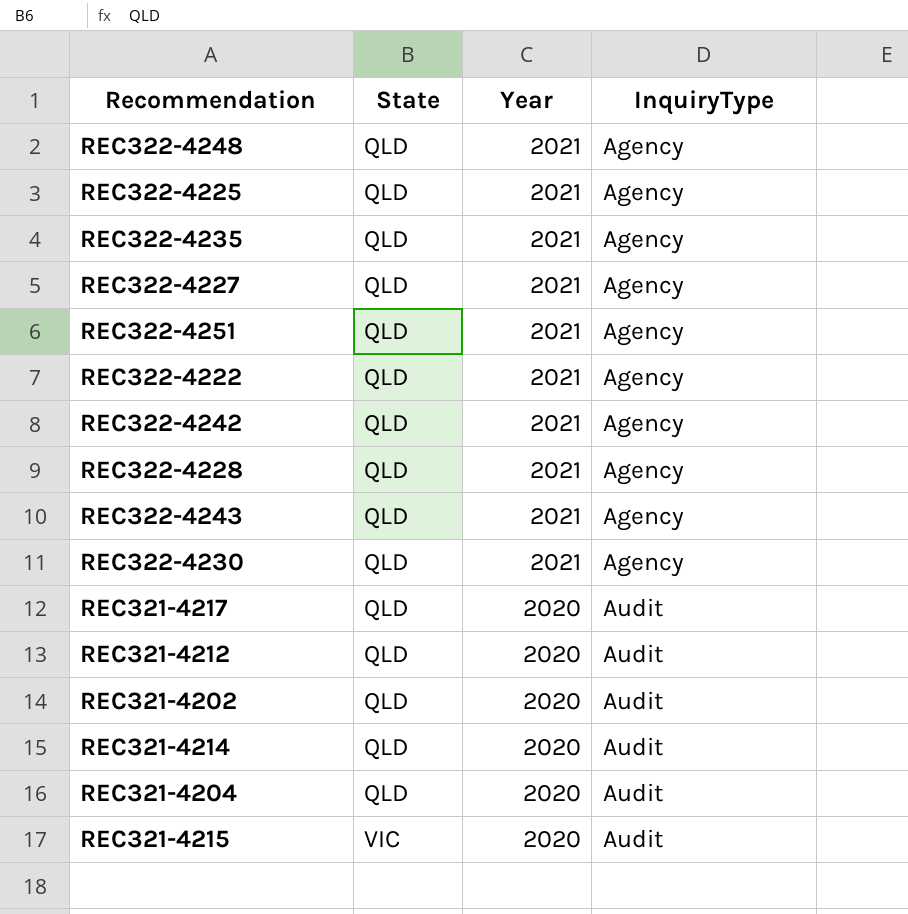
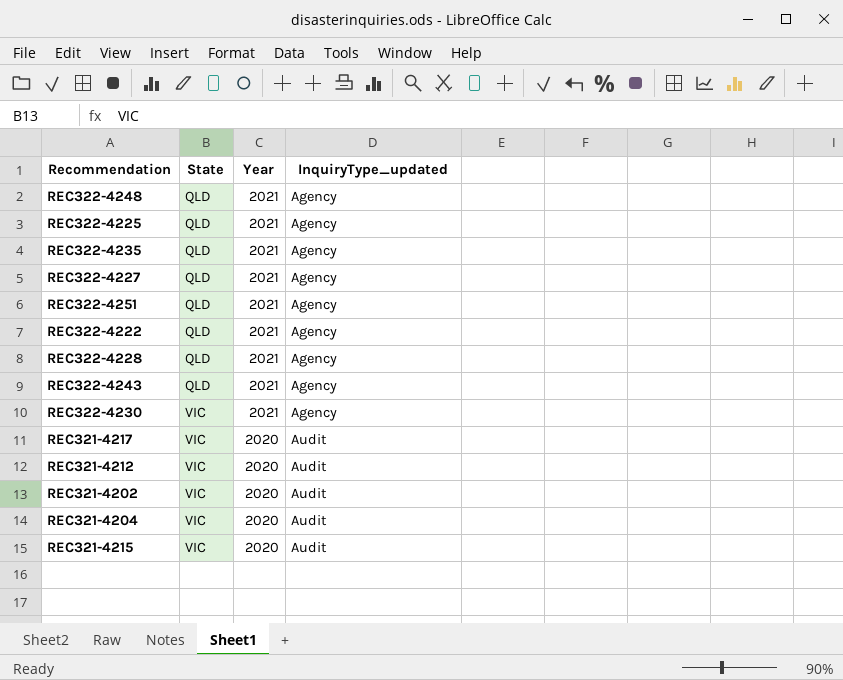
column name: InquiryType -> InquiryType_updated
row REC322-4242: QLD | 2021 | Agency -> none
row REC321-4214: QLD | 2020 | Audit -> none
REC322-4230 | State: QLD -> VIC
REC321-4217 | State: QLD -> VIC
REC321-4212 | State: QLD -> VIC
REC321-4202 | State: QLD -> VIC
REC321-4204 | State: QLD -> VIC

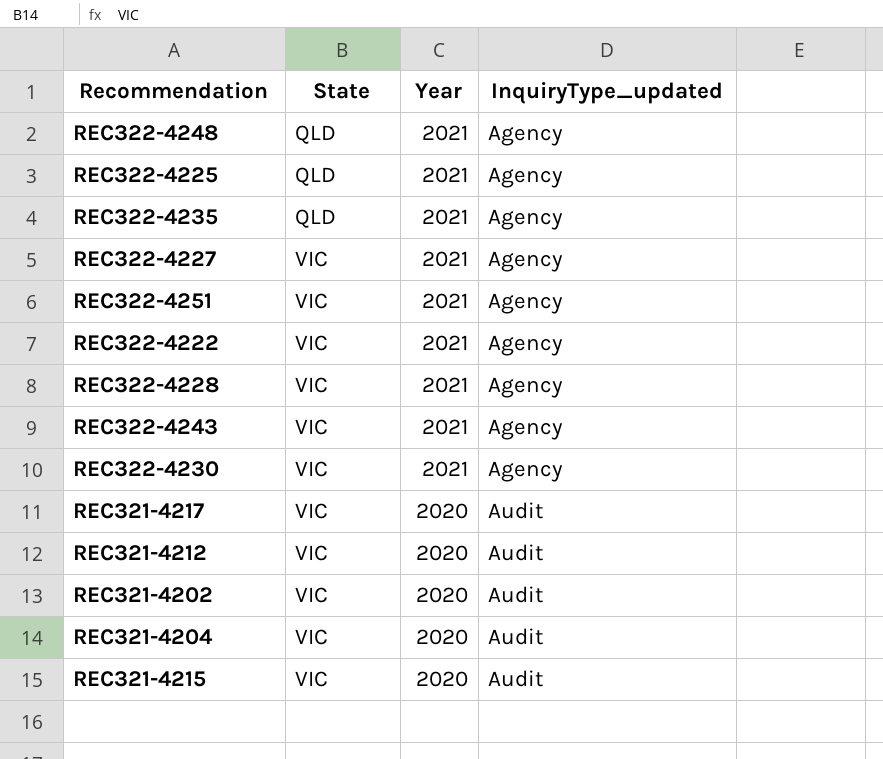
REC322-4227 | State: QLD -> VIC
REC322-4251 | State: QLD -> VIC
REC322-4222 | State: QLD -> VIC
REC322-4228 | State: QLD -> VIC
REC322-4243 | State: QLD -> VIC

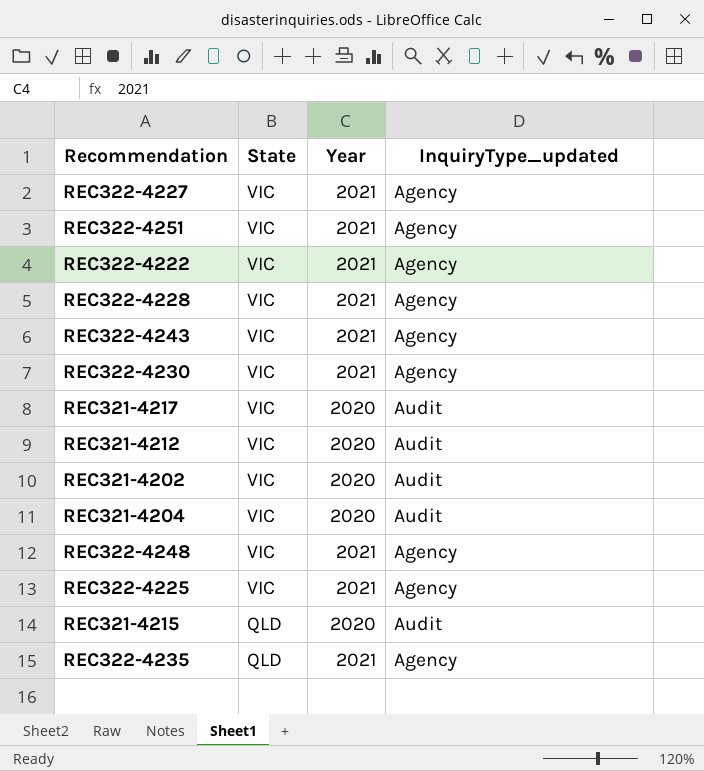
row order: State ascending -> State descending
REC322-4248 | State: QLD -> VIC
REC322-4225 | State: QLD -> VIC
REC321-4215 | State: VIC -> QLD

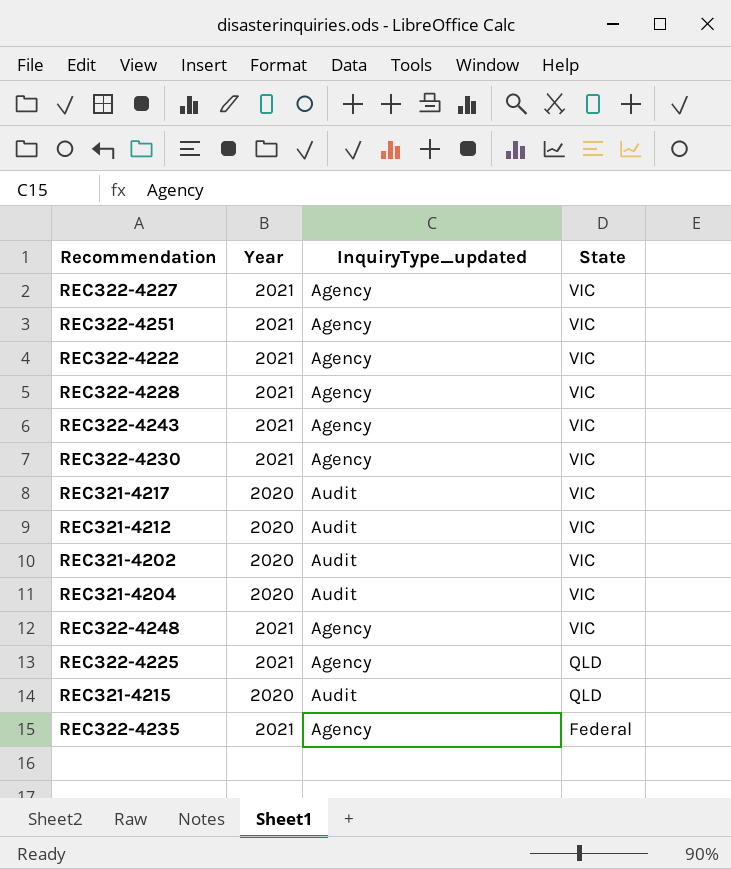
column State | position: 2 -> 4
REC322-4225 | State: VIC -> QLD
REC322-4235 | State: QLD -> Federal

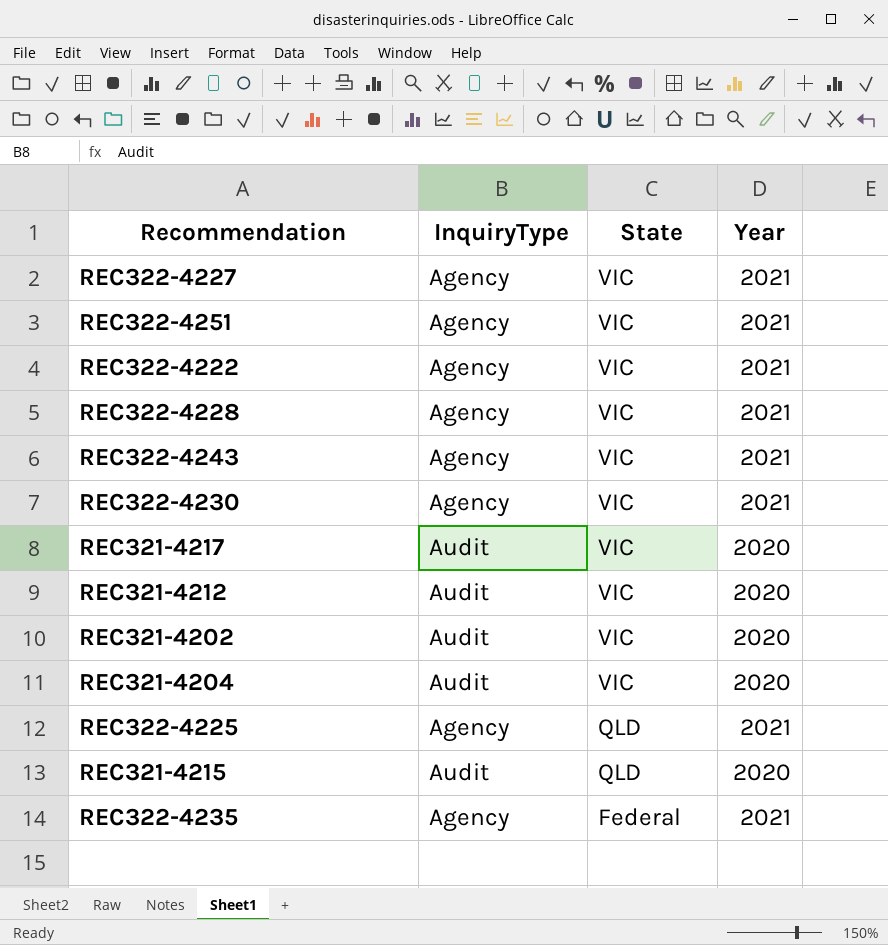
column name: InquiryType_updated -> InquiryType
column Year | position: 2 -> 4
row REC322-4248: 2021 | Agency | VIC -> none

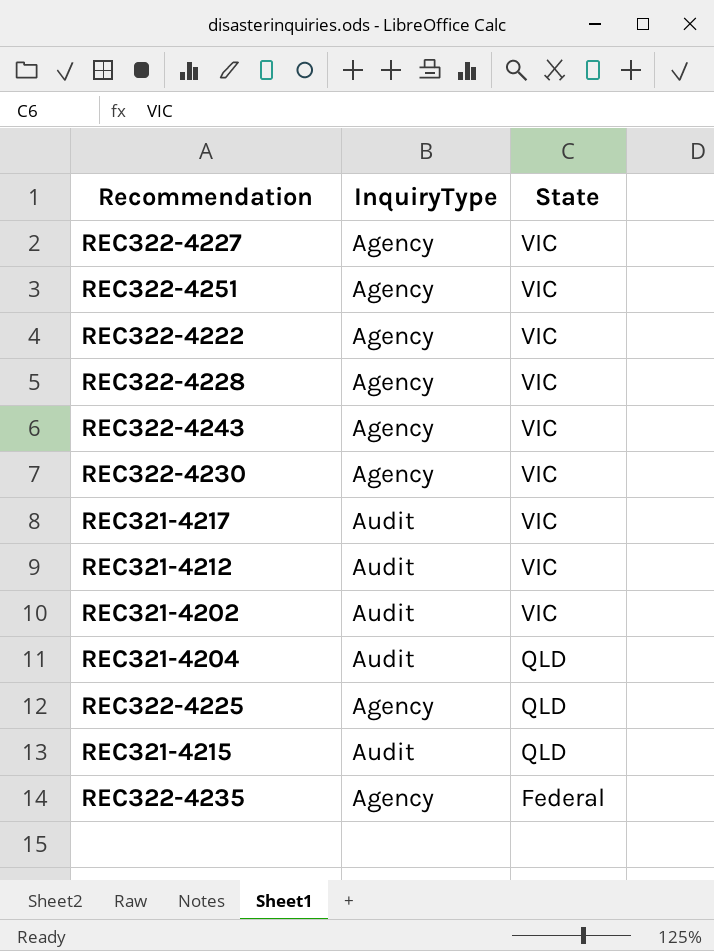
column Year | position: 4 -> none
REC321-4204 | State: VIC -> QLD

